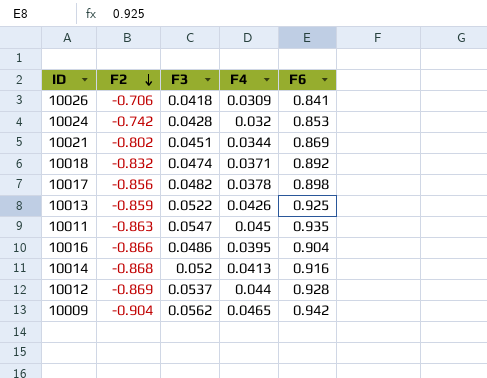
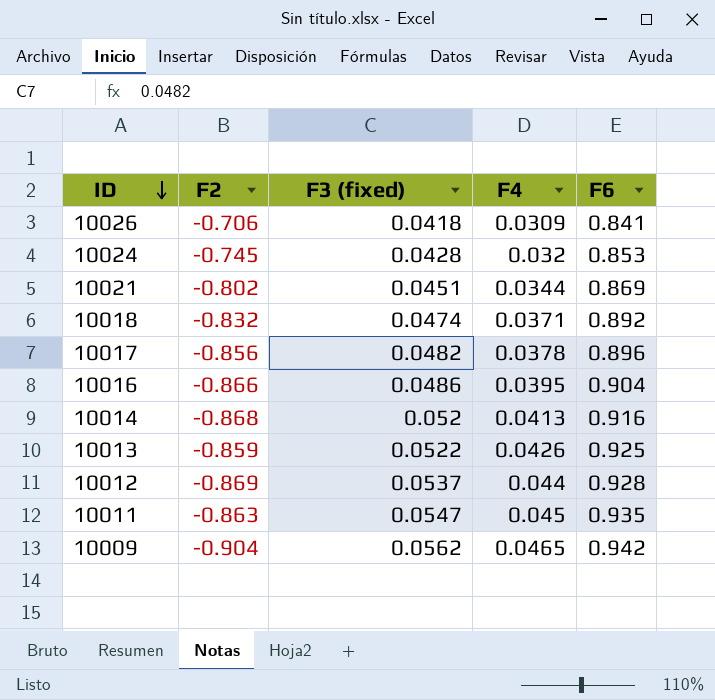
row order: F2 descending -> ID descending
column name: F3 -> F3 (fixed)
10024 | F2: -0.742 -> -0.745
10017 | F6: 0.898 -> 0.896

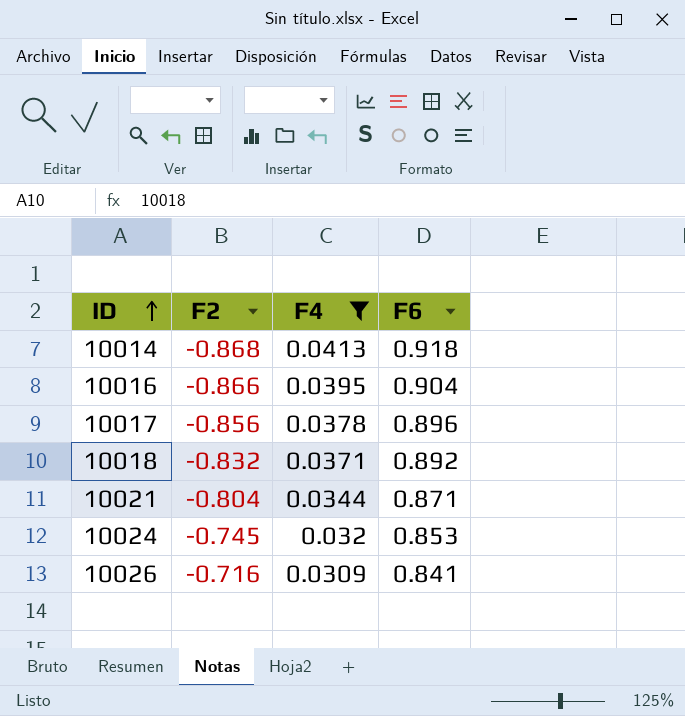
filter: none -> F4 <= 0.0413
row order: ID descending -> ID ascending
column F3 (fixed) | position: 3 -> none
10014 | F6: 0.916 -> 0.918
10021 | F2: -0.802 -> -0.804
10021 | F6: 0.869 -> 0.871
10026 | F2: -0.706 -> -0.716

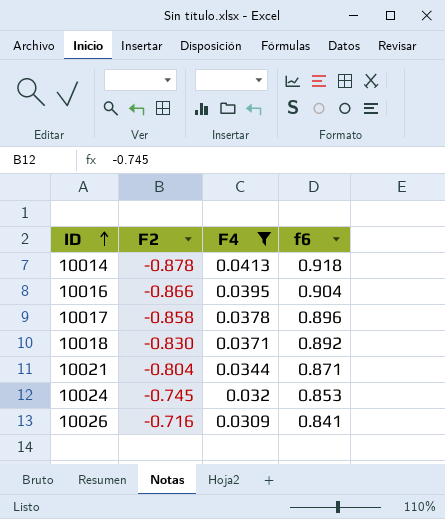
column name: F6 -> f6
10014 | F2: -0.868 -> -0.878
10017 | F2: -0.856 -> -0.858
10018 | F2: -0.832 -> -0.830

